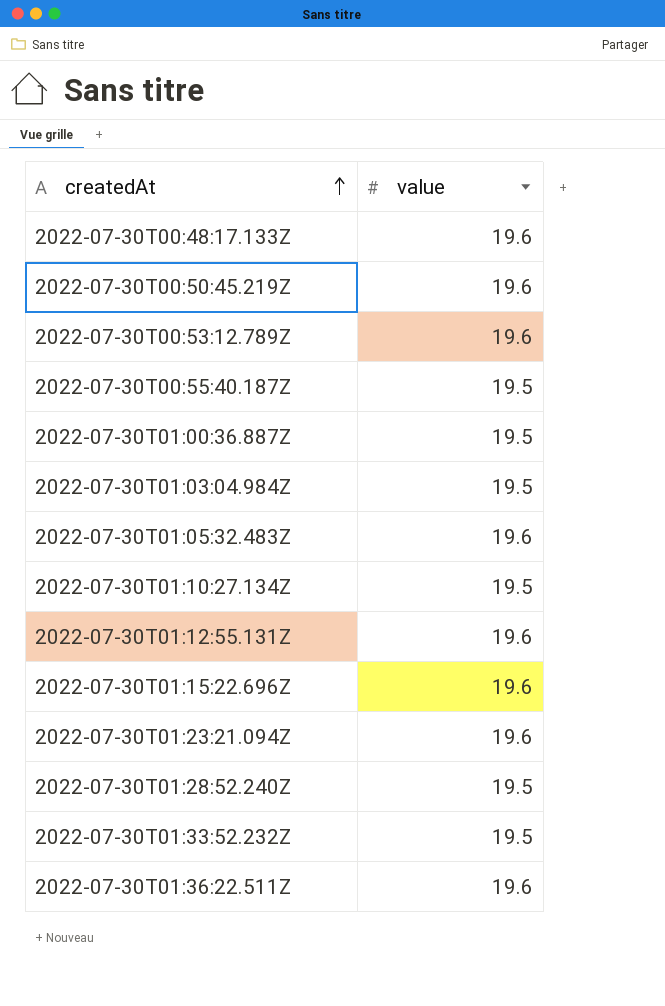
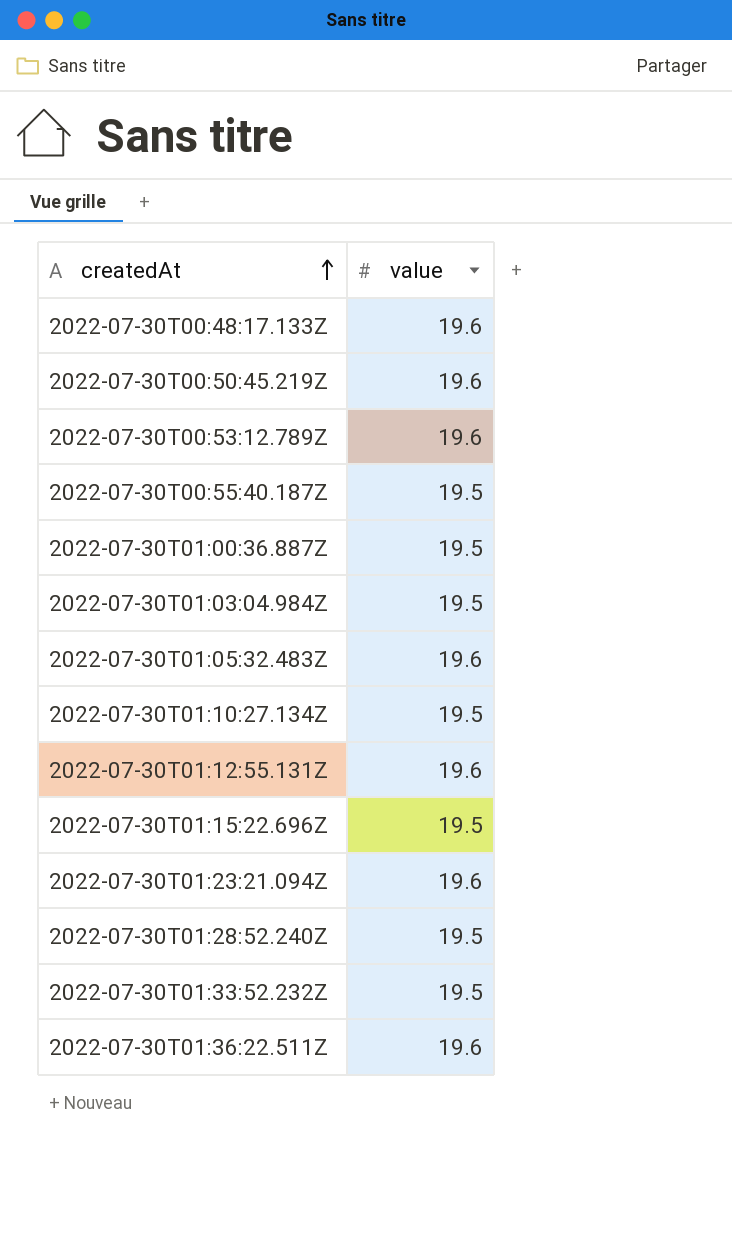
2022-07-30T01:15:22.696Z | value: 19.6 -> 19.5

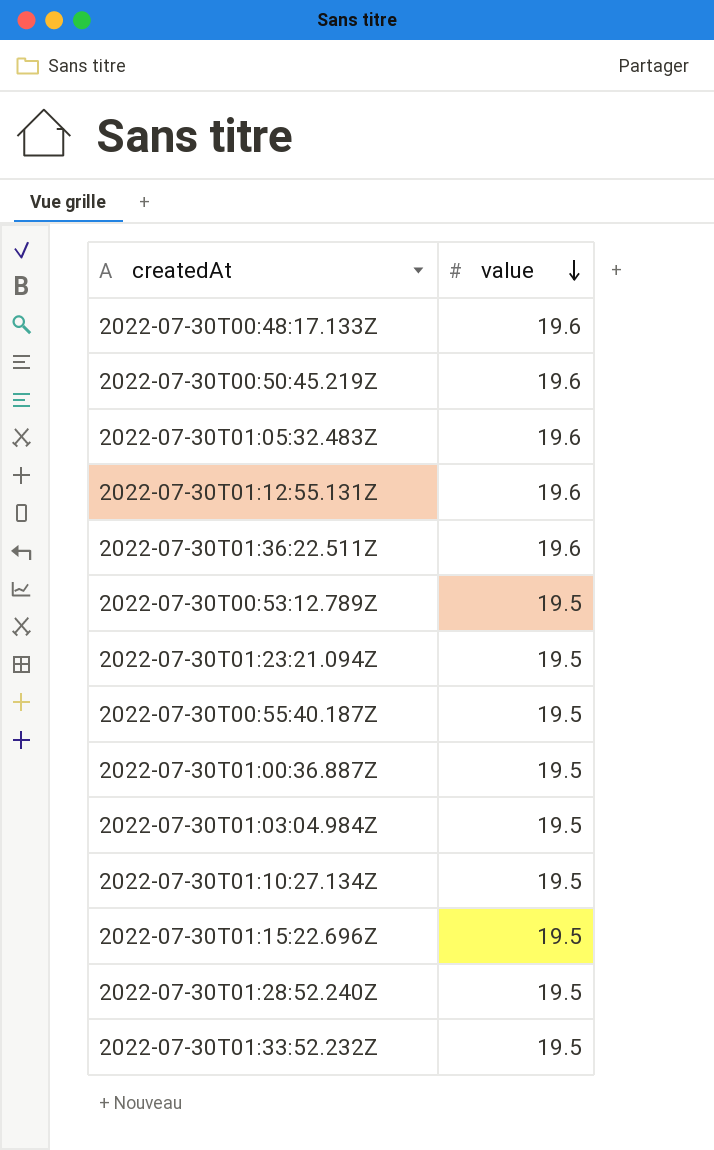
row order: createdAt ascending -> value descending
2022-07-30T00:53:12.789Z | value: 19.6 -> 19.5
2022-07-30T01:23:21.094Z | value: 19.6 -> 19.5

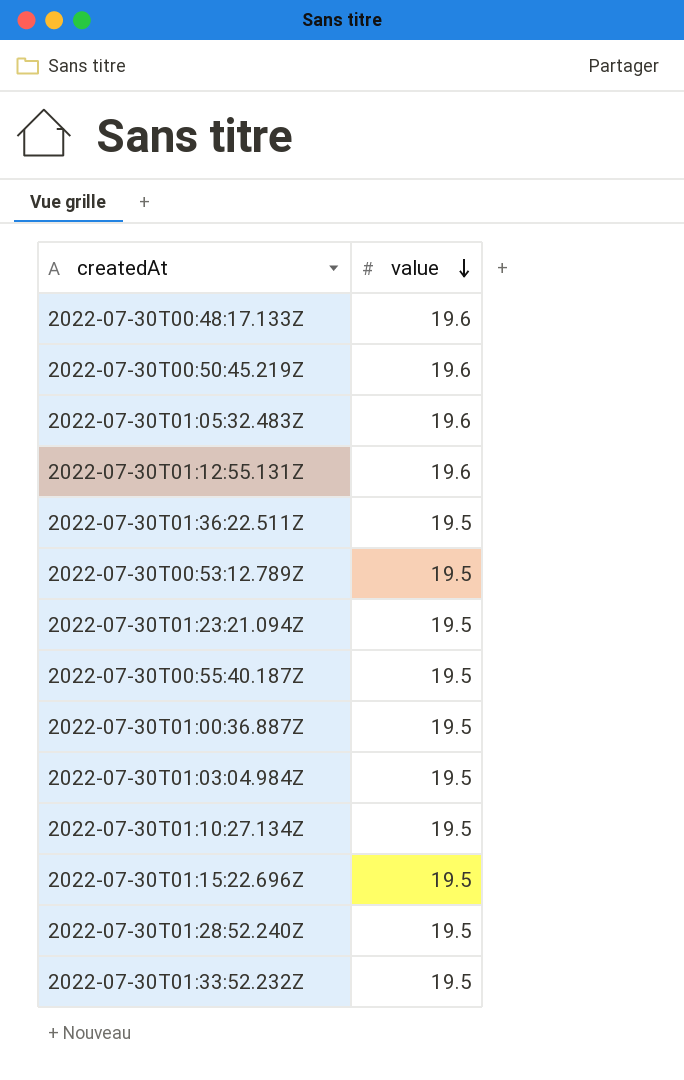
2022-07-30T01:36:22.511Z | value: 19.6 -> 19.5

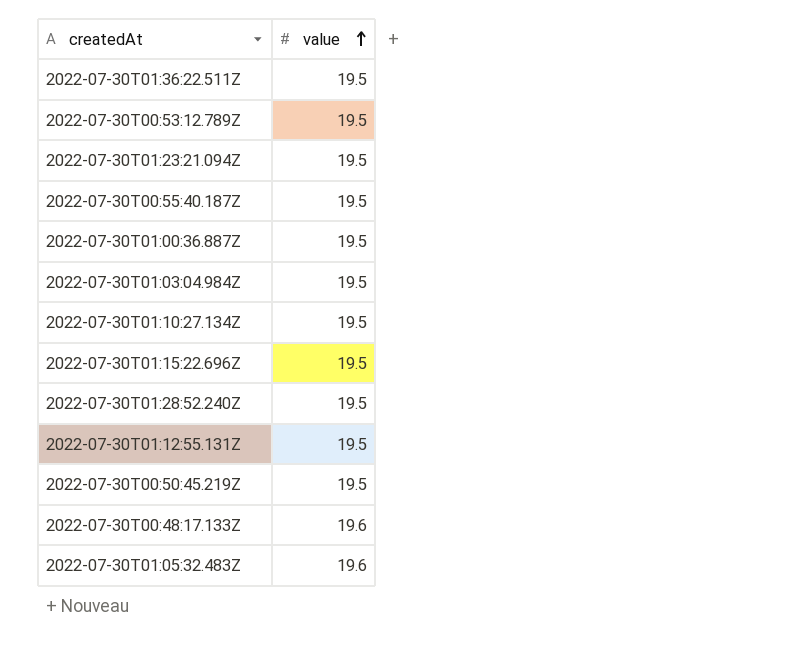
row order: value descending -> value ascending
row 2022-07-30T01:33:52.232Z: 19.5 -> none
2022-07-30T01:12:55.131Z | value: 19.6 -> 19.5
2022-07-30T00:50:45.219Z | value: 19.6 -> 19.5

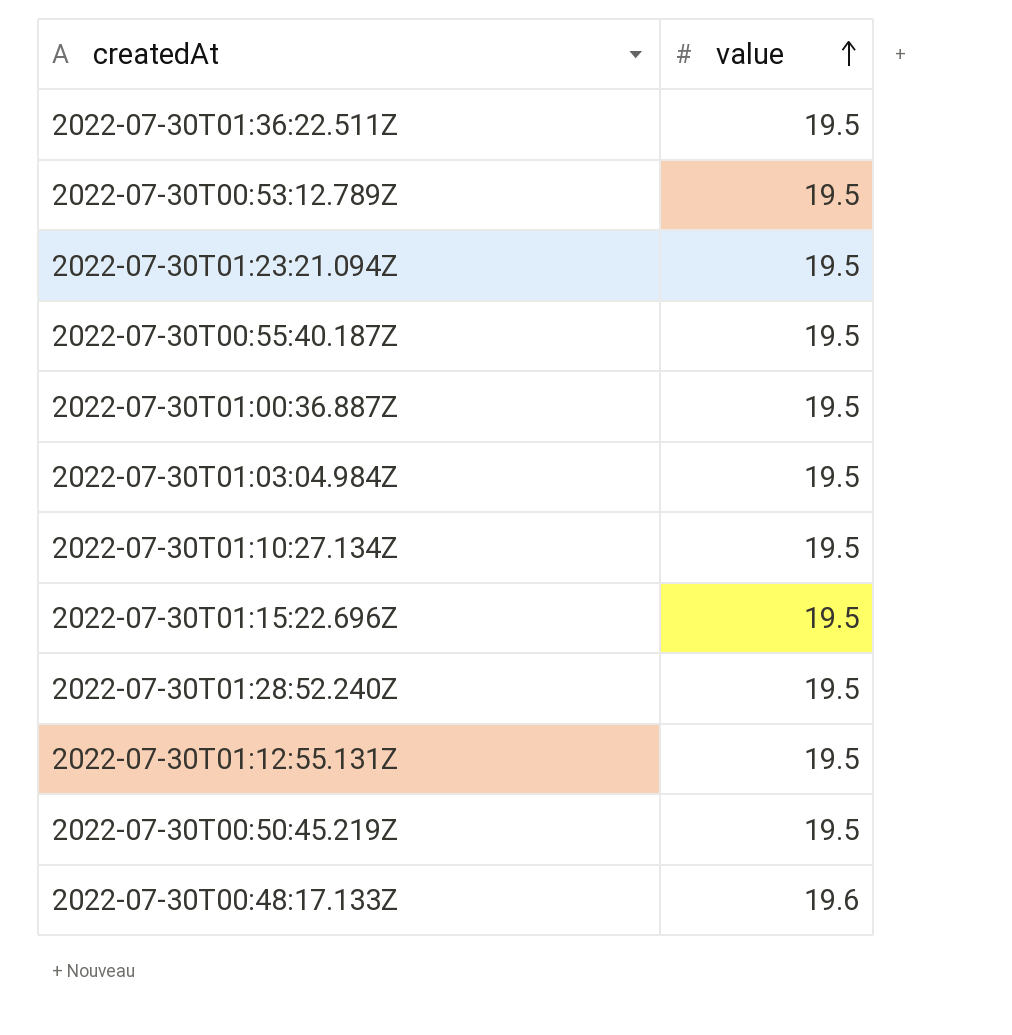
row 2022-07-30T01:05:32.483Z: 19.6 -> none

